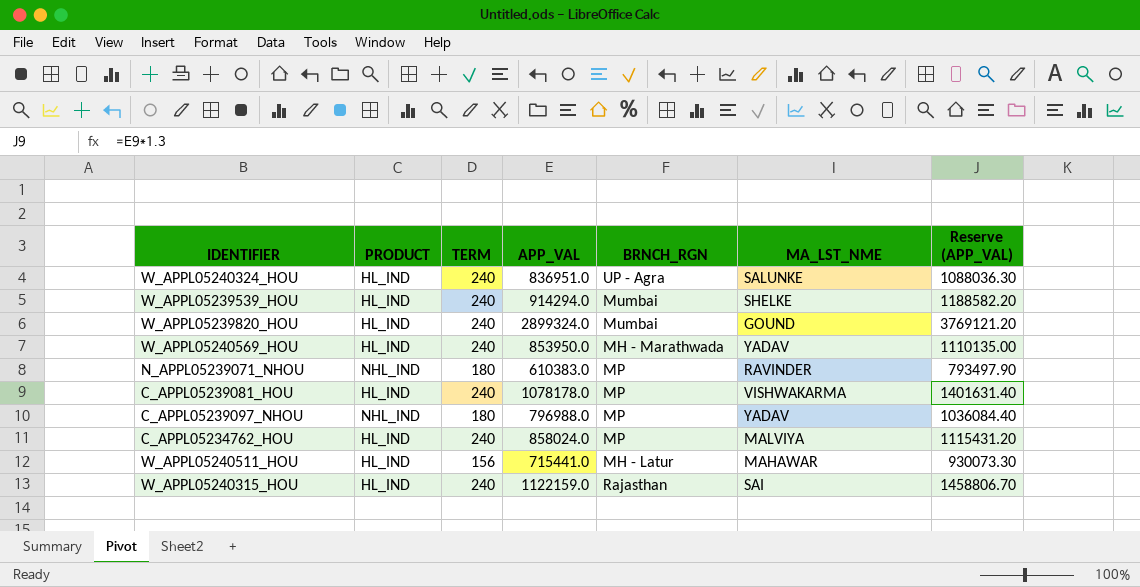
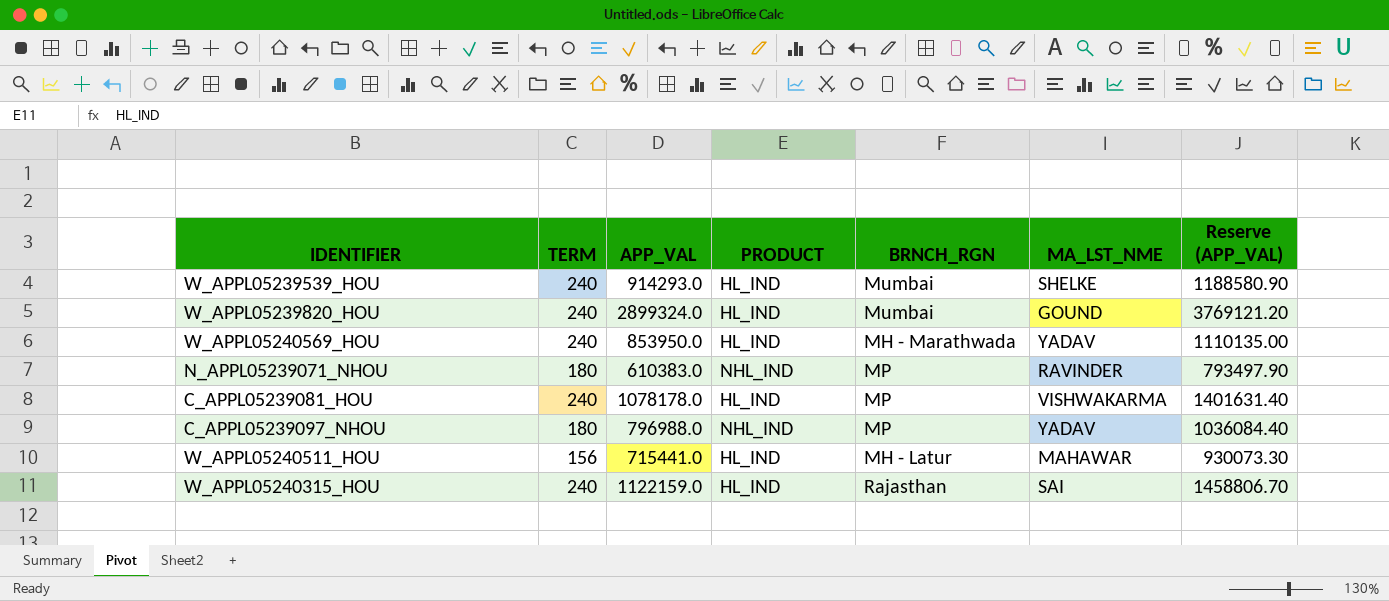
column PRODUCT | position: 2 -> 4
row W_APPL05240324_HOU: HL_IND | 240 | 836951.0 | UP - Agra | SALUNKE | 1088036.30 -> none
row C_APPL05234762_HOU: HL_IND | 240 | 858024.0 | MP | MALVIYA | 1115431.20 -> none
W_APPL05239539_HOU | APP_VAL: 914294.0 -> 914293.0
W_APPL05239539_HOU | Reserve (APP_VAL): 1188582.20 -> 1188580.90

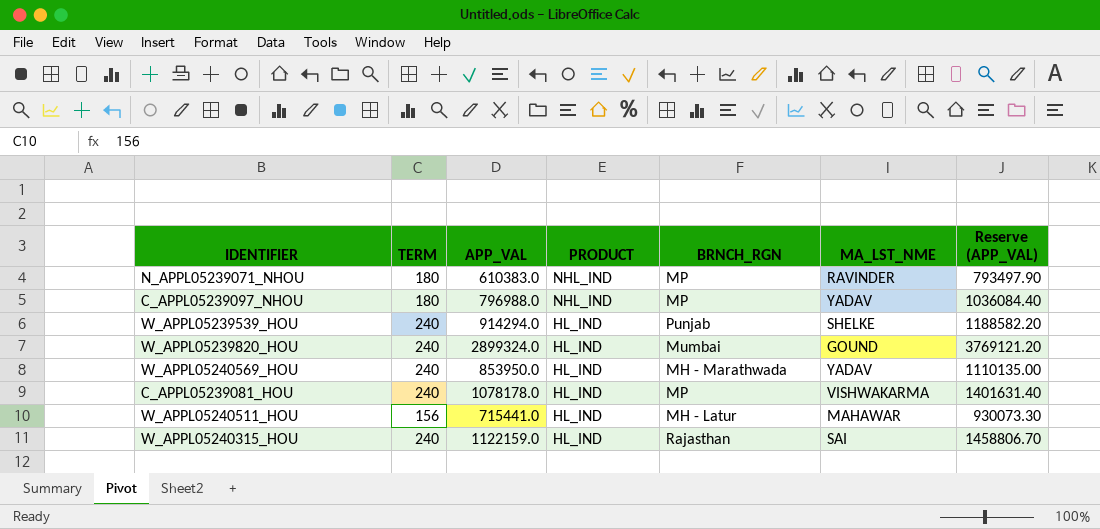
row order: none -> PRODUCT descending
W_APPL05239539_HOU | APP_VAL: 914293.0 -> 914294.0
W_APPL05239539_HOU | BRNCH_RGN: Mumbai -> Punjab
W_APPL05239539_HOU | Reserve (APP_VAL): 1188580.90 -> 1188582.20

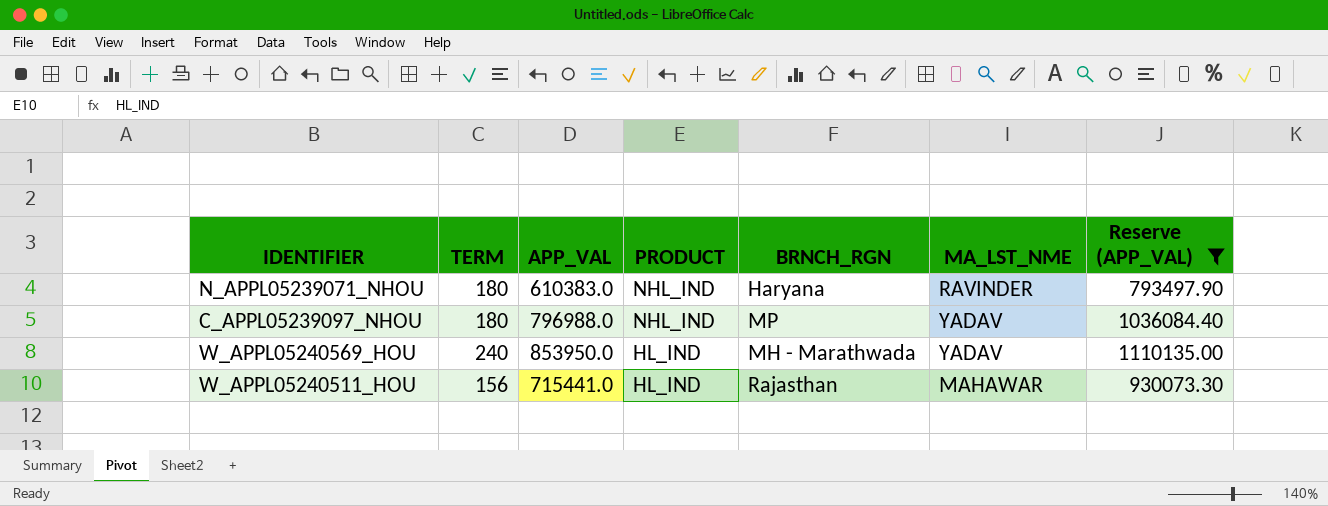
filter: none -> Reserve (APP_VAL) <= 1110135.00
N_APPL05239071_NHOU | BRNCH_RGN: MP -> Haryana
W_APPL05240511_HOU | BRNCH_RGN: MH - Latur -> Rajasthan

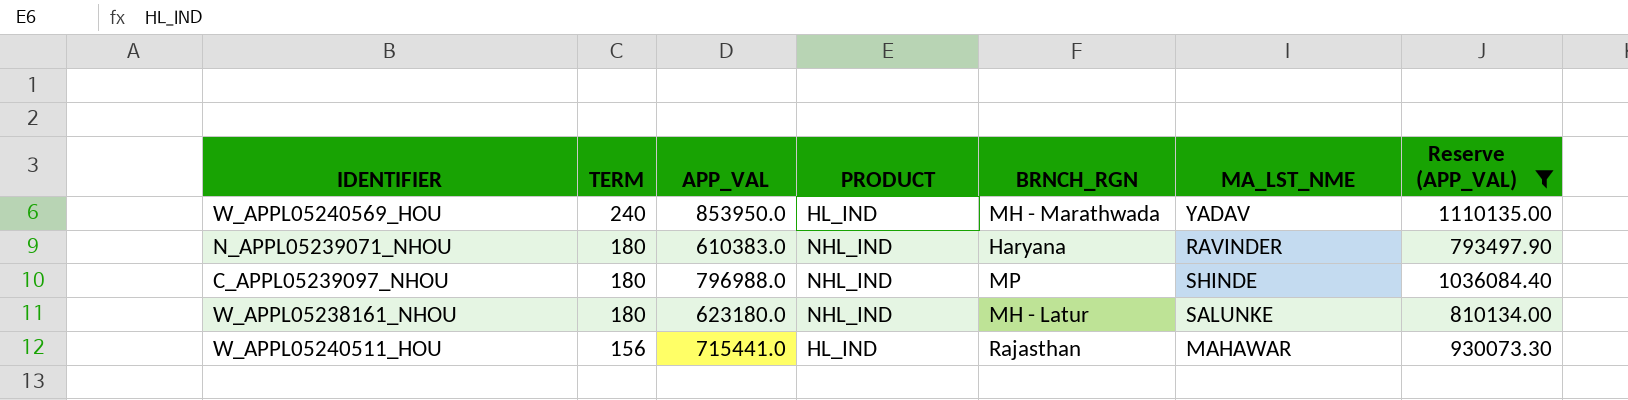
row order: PRODUCT descending -> TERM descending
C_APPL05239097_NHOU | MA_LST_NME: YADAV -> SHINDE
row W_APPL05238161_NHOU: none -> 180 | 623180.0 | NHL_IND | MH - Latur | SALUNKE | 810134.00

